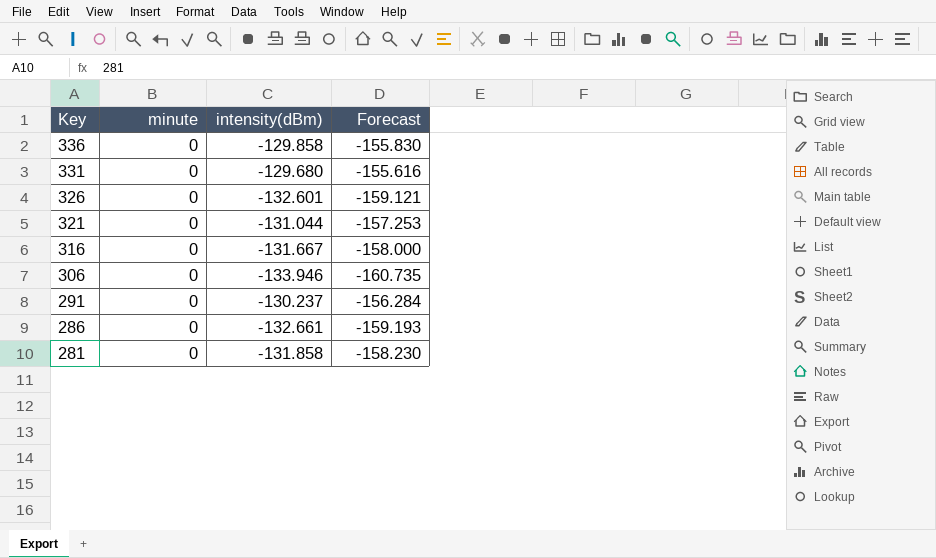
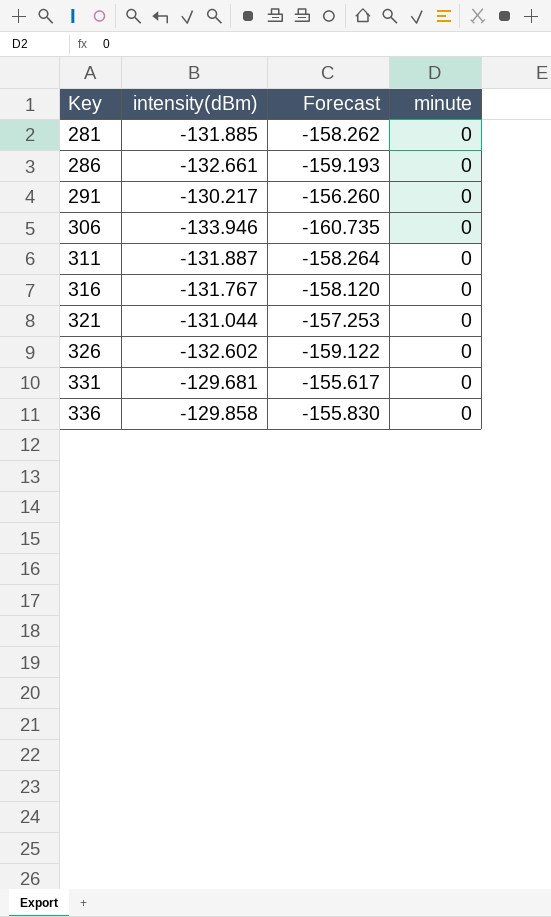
row order: Key descending -> Key ascending
column minute | position: 2 -> 4
281 | intensity(dBm): -131.858 -> -131.885
281 | Forecast: -158.230 -> -158.262
291 | intensity(dBm): -130.237 -> -130.217
291 | Forecast: -156.284 -> -156.260
row 311: none -> -131.887 | -158.264 | 0
316 | intensity(dBm): -131.667 -> -131.767
316 | Forecast: -158.000 -> -158.120
326 | intensity(dBm): -132.601 -> -132.602
326 | Forecast: -159.121 -> -159.122
331 | intensity(dBm): -129.680 -> -129.681
331 | Forecast: -155.616 -> -155.617

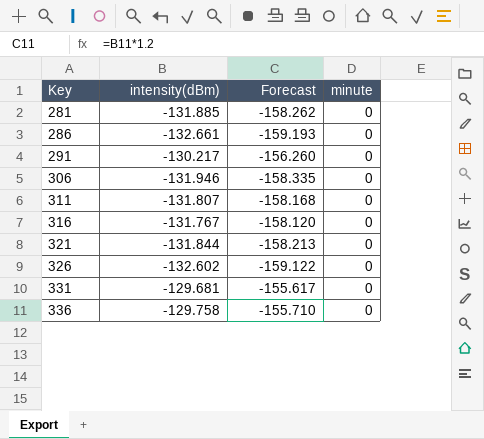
306 | intensity(dBm): -133.946 -> -131.946
306 | Forecast: -160.735 -> -158.335
311 | intensity(dBm): -131.887 -> -131.807
311 | Forecast: -158.264 -> -158.168
321 | intensity(dBm): -131.044 -> -131.844
321 | Forecast: -157.253 -> -158.213
336 | intensity(dBm): -129.858 -> -129.758
336 | Forecast: -155.830 -> -155.710

